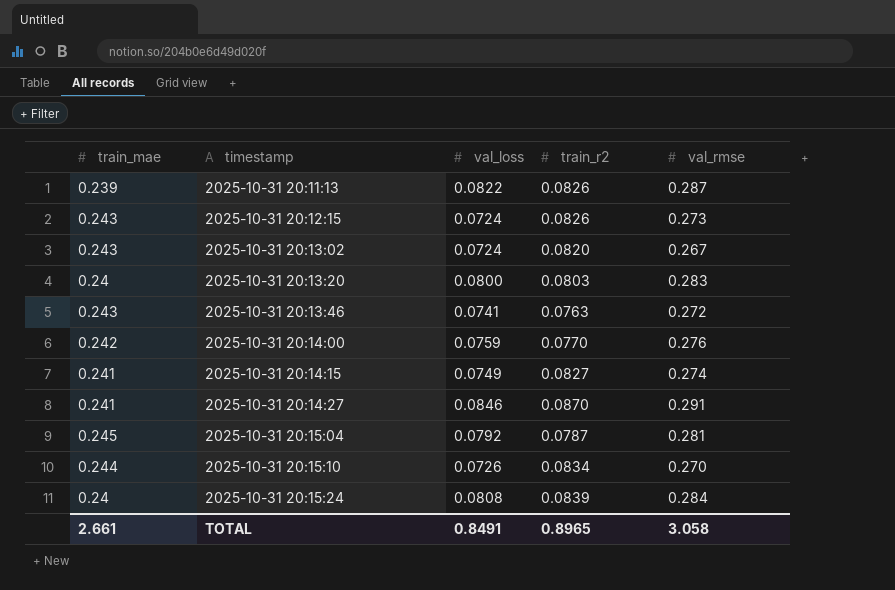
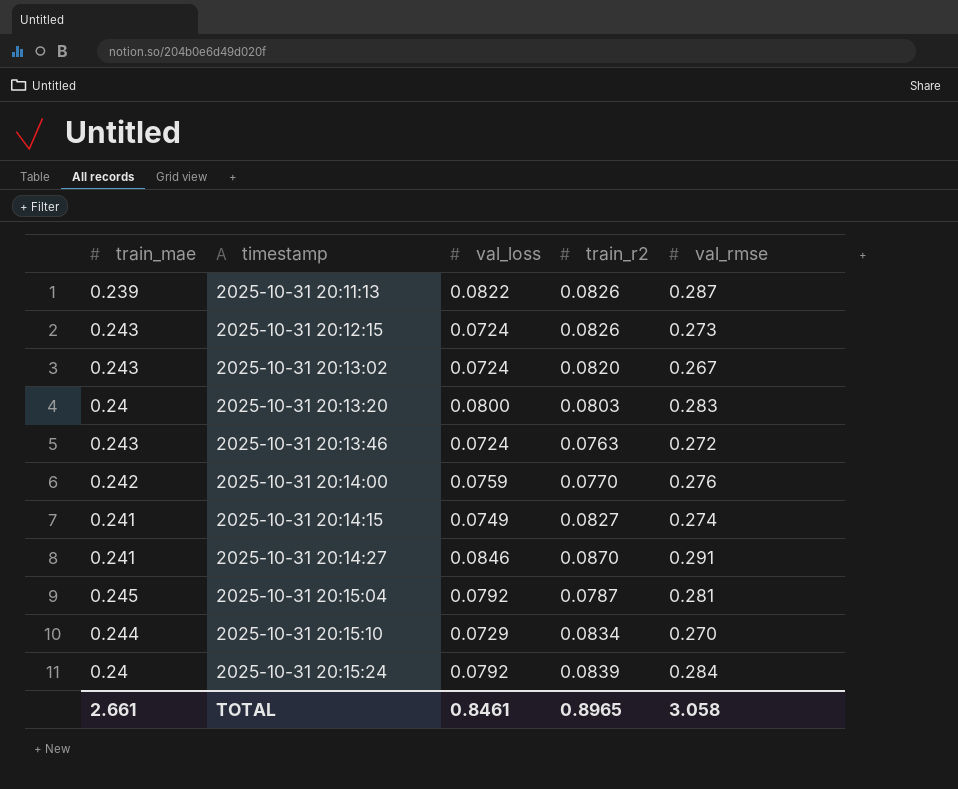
2025-10-31 20:13:46 | val_loss: 0.0741 -> 0.0724
2025-10-31 20:15:10 | val_loss: 0.0726 -> 0.0729
2025-10-31 20:15:24 | val_loss: 0.0808 -> 0.0792
TOTAL | val_loss: 0.8491 -> 0.8461

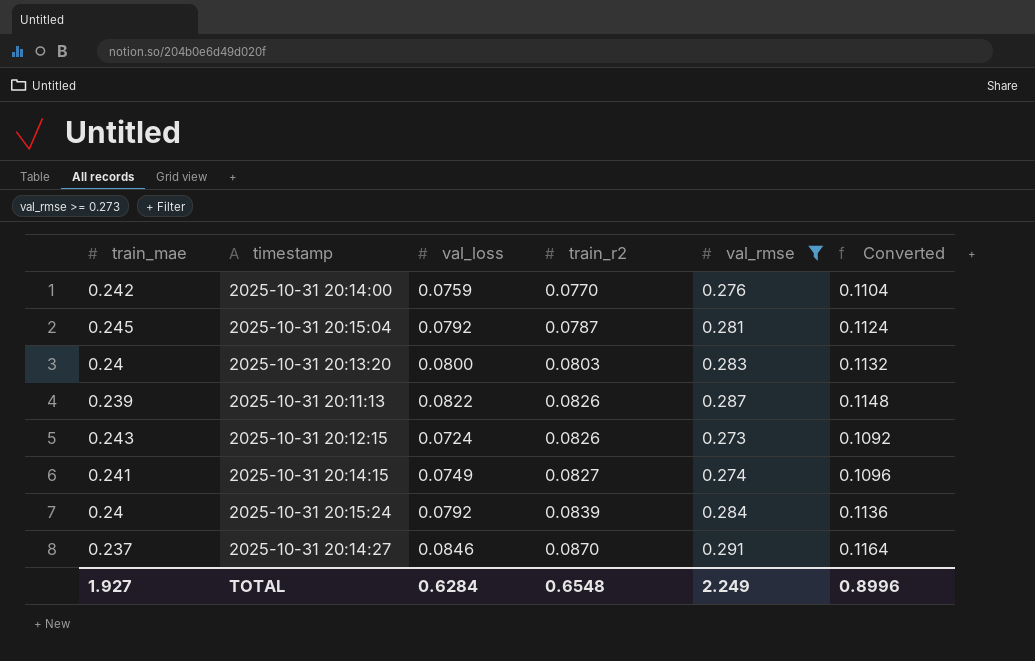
filter: none -> val_rmse >= 0.273
row order: timestamp ascending -> train_r2 ascending
column Converted | formula: none -> [val_rmse] * 0.4
2025-10-31 20:14:27 | train_mae: 0.241 -> 0.237
TOTAL | train_mae: 2.661 -> 1.927
TOTAL | val_loss: 0.8461 -> 0.6284
TOTAL | train_r2: 0.8965 -> 0.6548
TOTAL | val_rmse: 3.058 -> 2.249

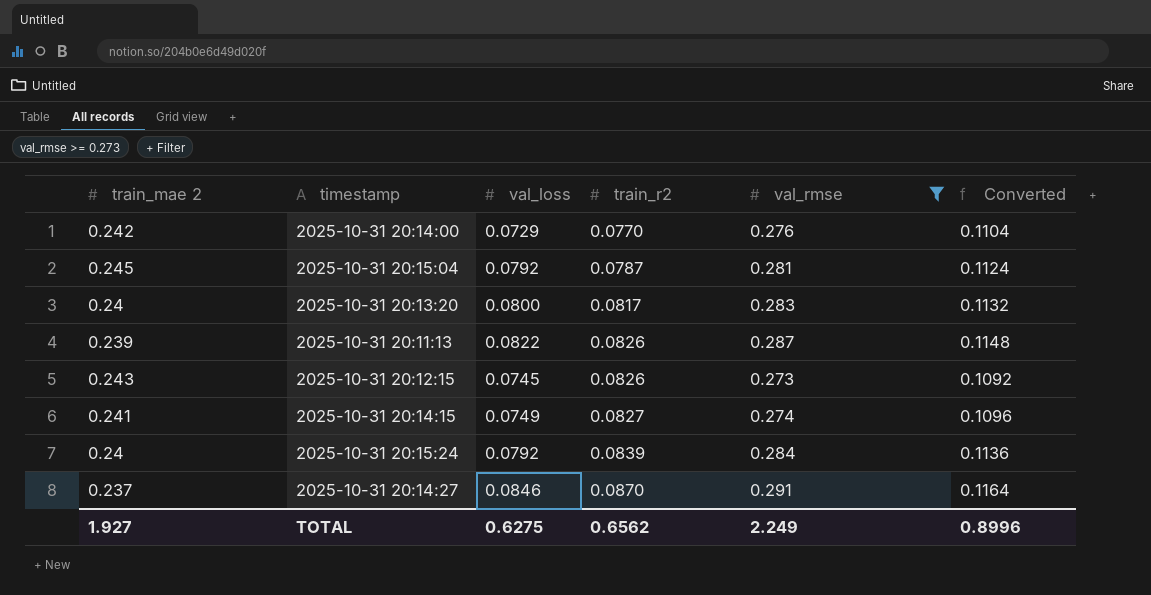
column name: train_mae -> train_mae 2
2025-10-31 20:14:00 | val_loss: 0.0759 -> 0.0729
2025-10-31 20:13:20 | train_r2: 0.0803 -> 0.0817
2025-10-31 20:12:15 | val_loss: 0.0724 -> 0.0745
TOTAL | val_loss: 0.6284 -> 0.6275
TOTAL | train_r2: 0.6548 -> 0.6562

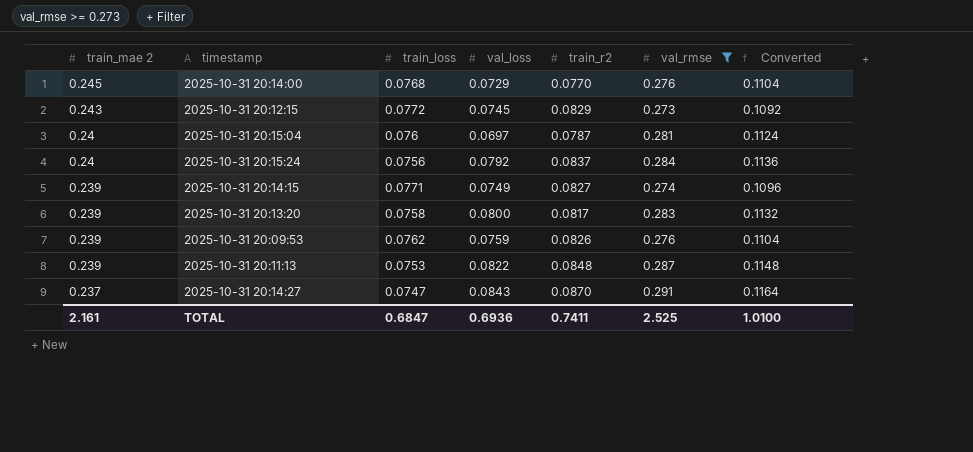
row order: train_r2 ascending -> train_mae 2 descending
column train_loss | position: none -> 3
2025-10-31 20:14:00 | train_mae 2: 0.242 -> 0.245
2025-10-31 20:12:15 | train_r2: 0.0826 -> 0.0829
2025-10-31 20:15:04 | train_mae 2: 0.245 -> 0.24
2025-10-31 20:15:04 | val_loss: 0.0792 -> 0.0697
2025-10-31 20:15:24 | train_r2: 0.0839 -> 0.0837
2025-10-31 20:14:15 | train_mae 2: 0.241 -> 0.239
2025-10-31 20:13:20 | train_mae 2: 0.24 -> 0.239
row 2025-10-31 20:09:53: none -> 0.239 | 0.0762 | 0.0759 | 0.0826 | 0.276 | 0.1104
2025-10-31 20:11:13 | train_r2: 0.0826 -> 0.0848
2025-10-31 20:14:27 | val_loss: 0.0846 -> 0.0843
TOTAL | train_mae 2: 1.927 -> 2.161
TOTAL | val_loss: 0.6275 -> 0.6936
TOTAL | train_r2: 0.6562 -> 0.7411
TOTAL | val_rmse: 2.249 -> 2.525
TOTAL | Converted: 0.8996 -> 1.0100

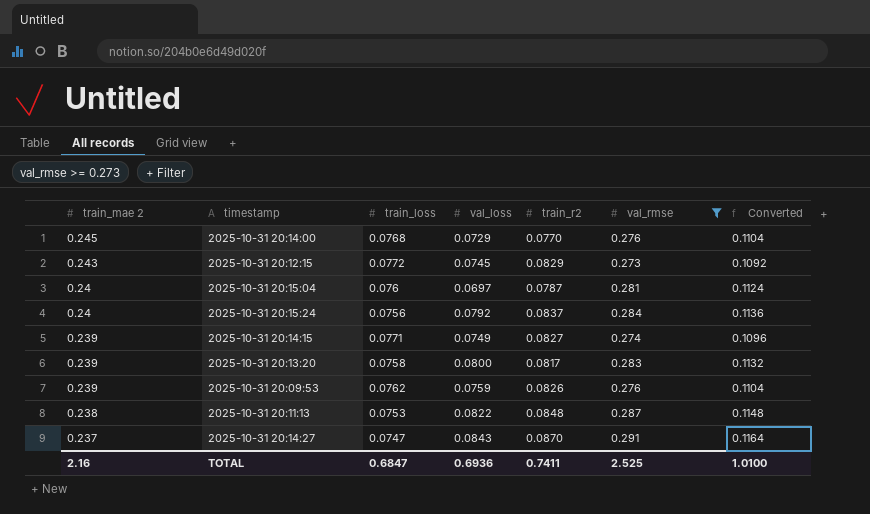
2025-10-31 20:11:13 | train_mae 2: 0.239 -> 0.238
TOTAL | train_mae 2: 2.161 -> 2.16

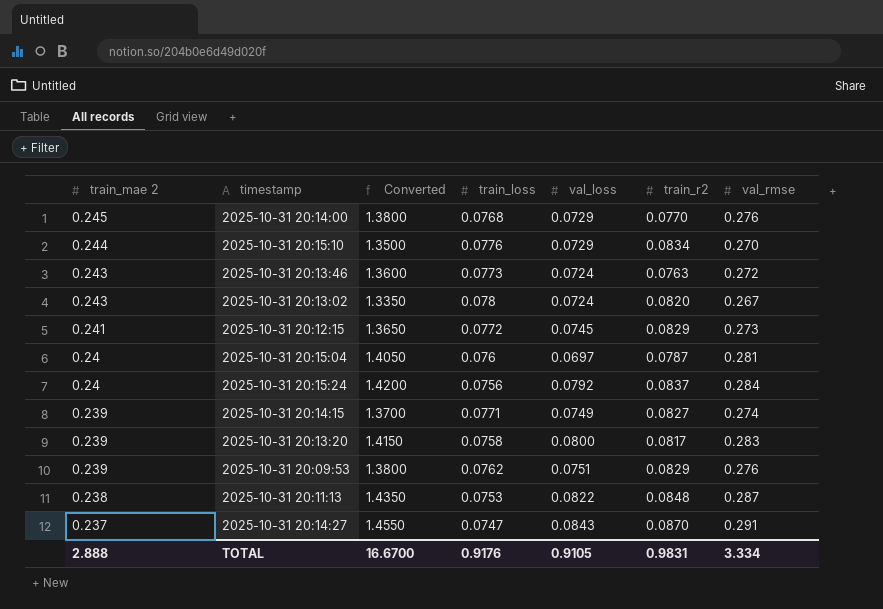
filter: val_rmse >= 0.273 -> none
column Converted | formula: [val_rmse] * 0.4 -> [val_rmse] * 5
column Converted | position: 7 -> 3
2025-10-31 20:12:15 | train_mae 2: 0.243 -> 0.241
2025-10-31 20:09:53 | val_loss: 0.0759 -> 0.0751
2025-10-31 20:09:53 | train_r2: 0.0826 -> 0.0829
TOTAL | train_mae 2: 2.16 -> 2.888
TOTAL | Converted: 1.0100 -> 16.6700
TOTAL | train_loss: 0.6847 -> 0.9176
TOTAL | val_loss: 0.6936 -> 0.9105
TOTAL | train_r2: 0.7411 -> 0.9831
TOTAL | val_rmse: 2.525 -> 3.334

